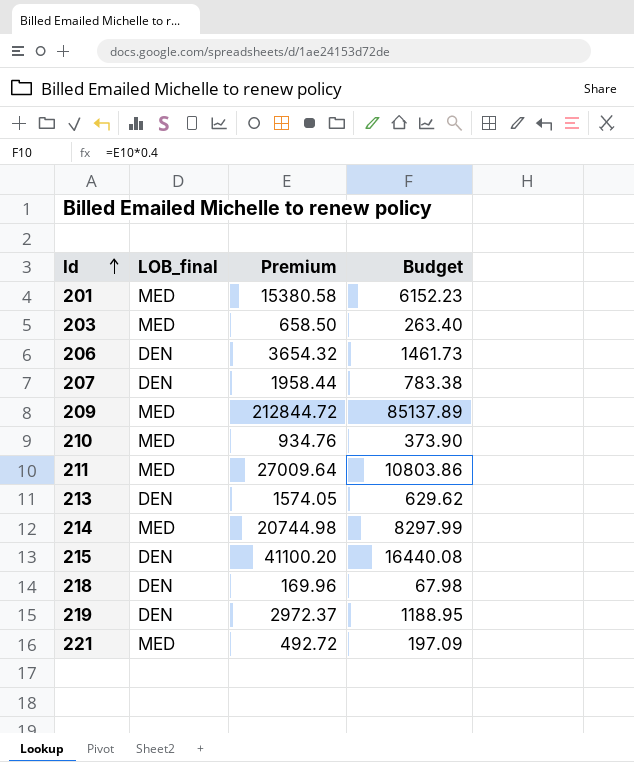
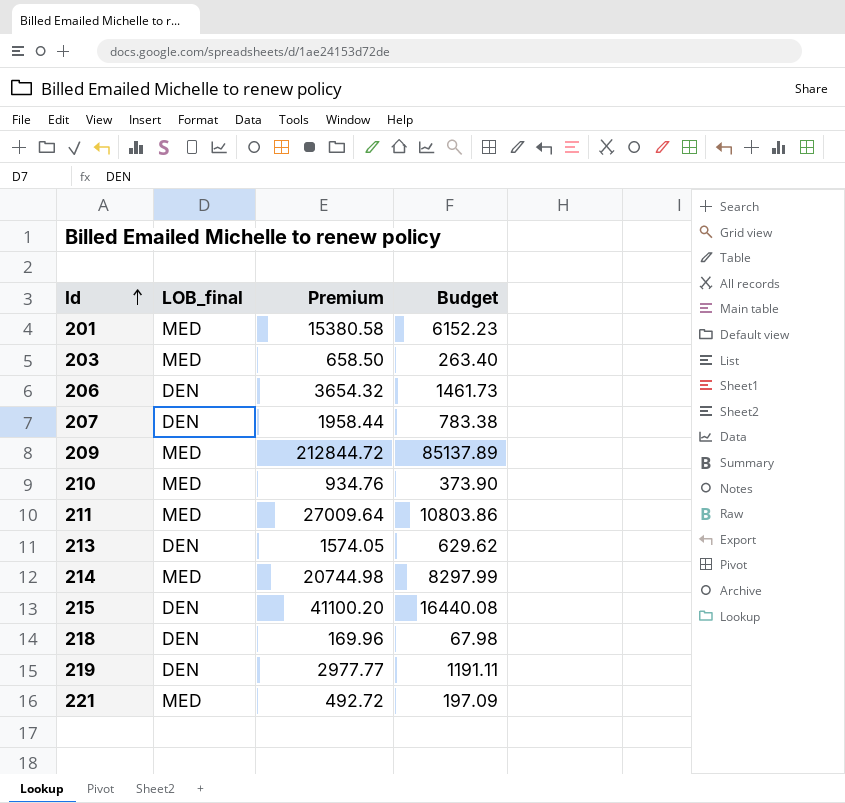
219 | Premium: 2972.37 -> 2977.77
219 | Budget: 1188.95 -> 1191.11

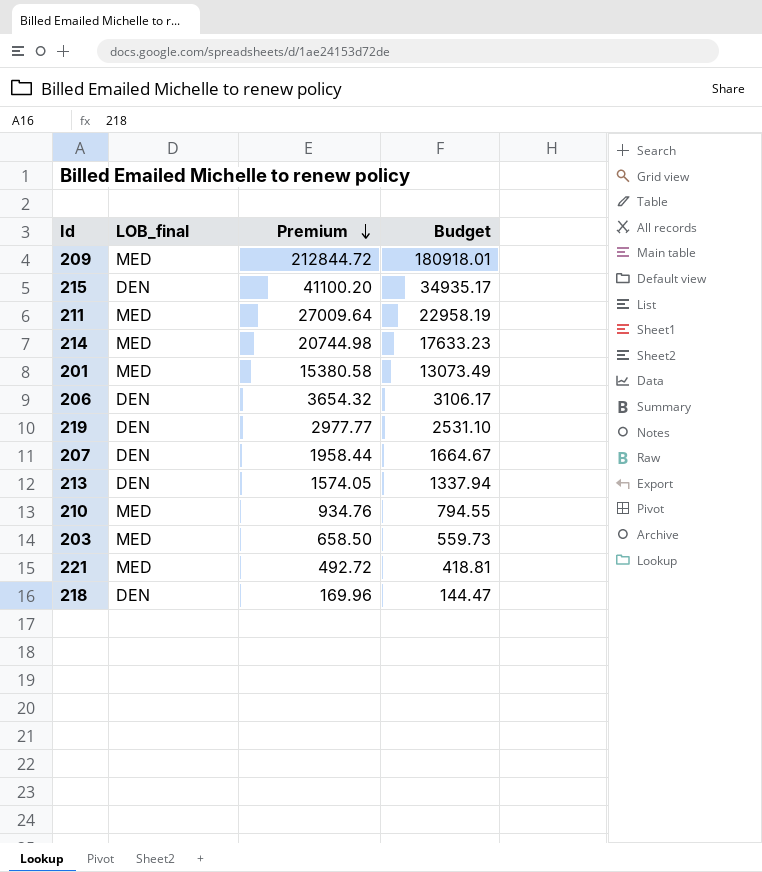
row order: Id ascending -> Premium descending
column Budget | formula: [Premium] * 0.4 -> [Premium] * 0.85

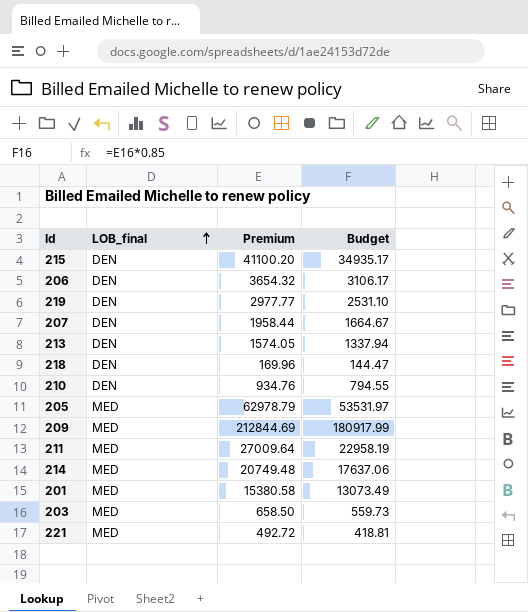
row order: Premium descending -> LOB_final ascending
210 | LOB_final: MED -> DEN
row 205: none -> MED | 62978.79 | 53531.97
209 | Premium: 212844.72 -> 212844.69
209 | Budget: 180918.01 -> 180917.99
214 | Premium: 20744.98 -> 20749.48
214 | Budget: 17633.23 -> 17637.06

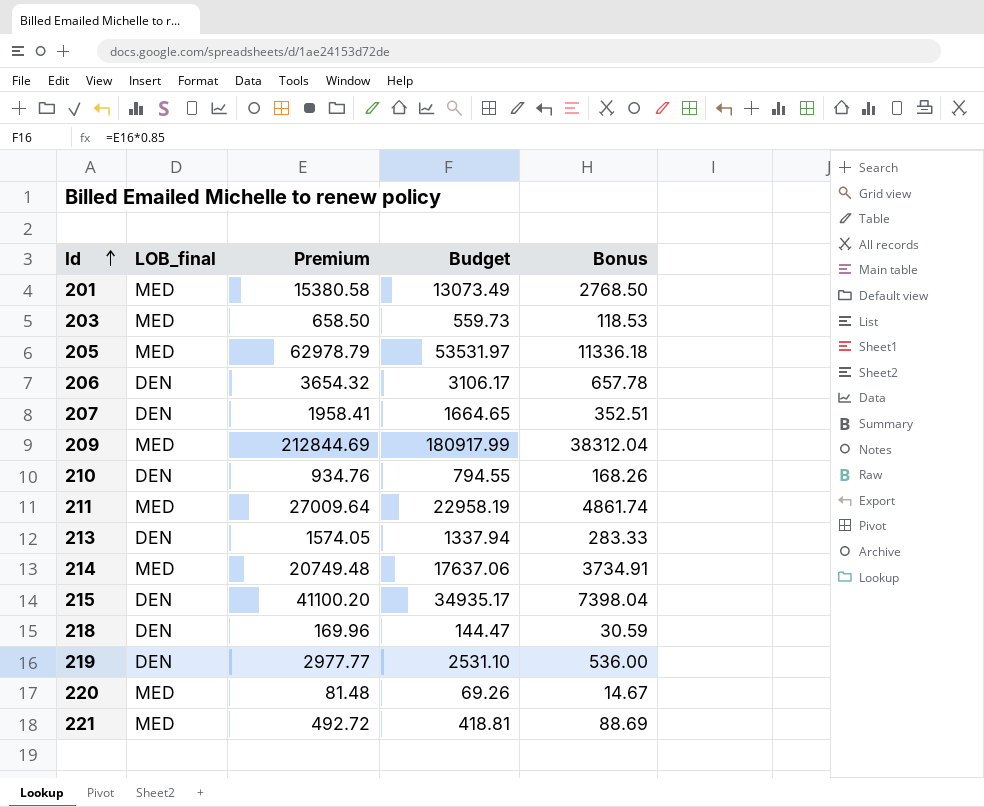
row order: LOB_final ascending -> Id ascending
column Bonus | formula: none -> [Premium] * 0.18
207 | Premium: 1958.44 -> 1958.41
207 | Budget: 1664.67 -> 1664.65
row 220: none -> MED | 81.48 | 69.26 | 14.67

